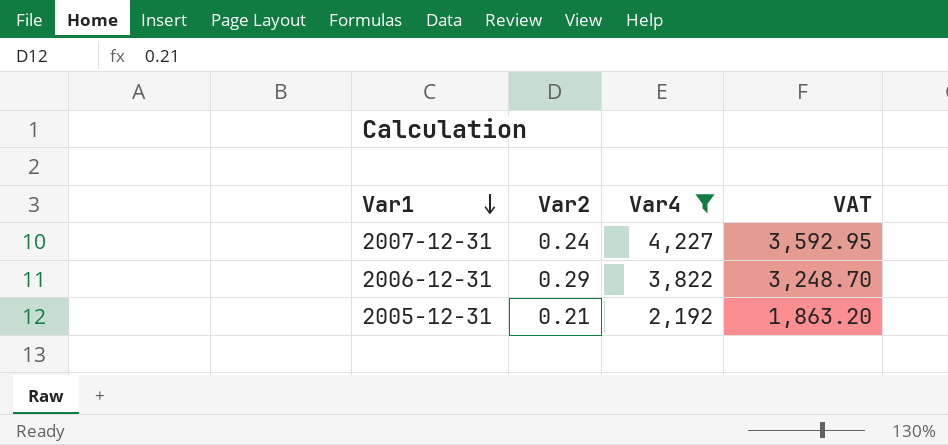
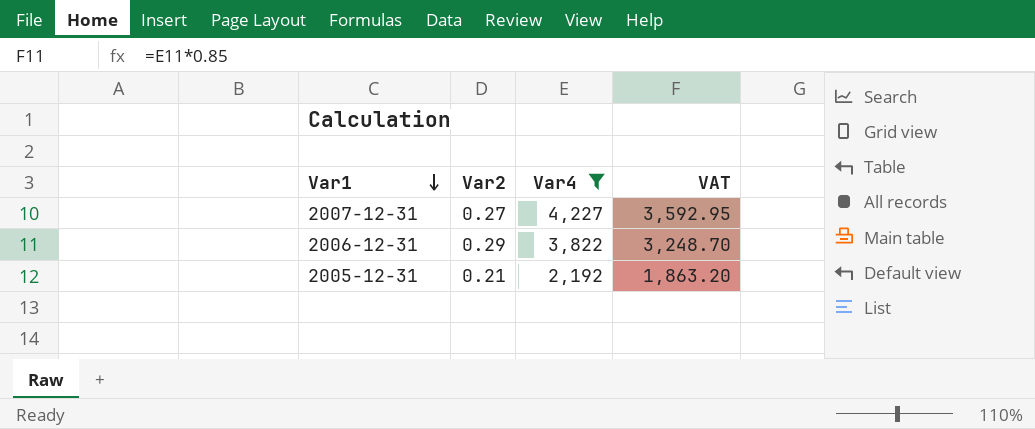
2007-12-31 | Var2: 0.24 -> 0.27

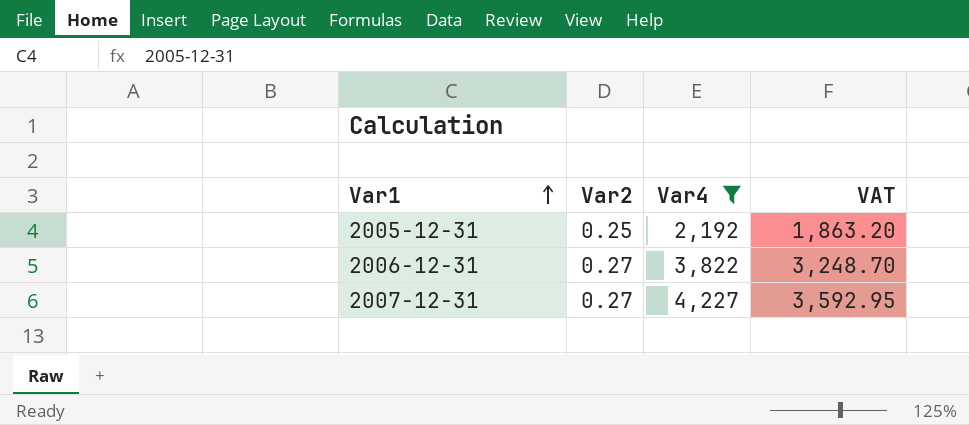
row order: Var1 descending -> Var1 ascending
2005-12-31 | Var2: 0.21 -> 0.25
2006-12-31 | Var2: 0.29 -> 0.27

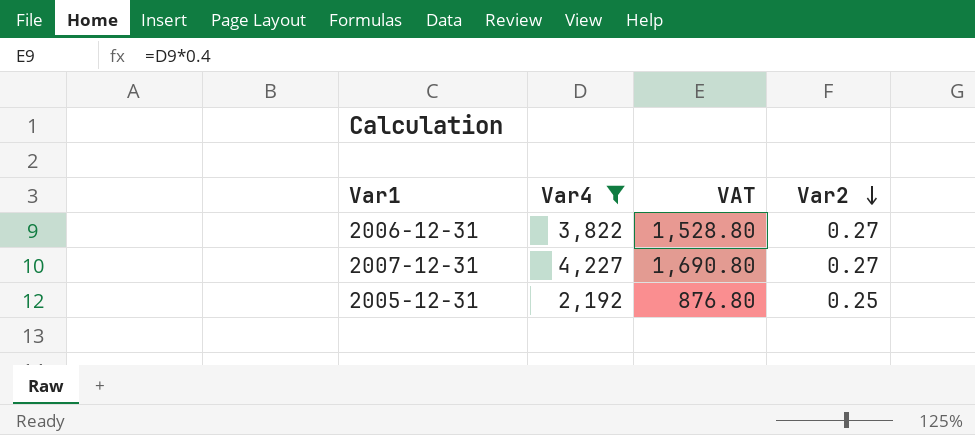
row order: Var1 ascending -> Var2 descending
column VAT | formula: [Var4] * 0.85 -> [Var4] * 0.4
column Var2 | position: 2 -> 4

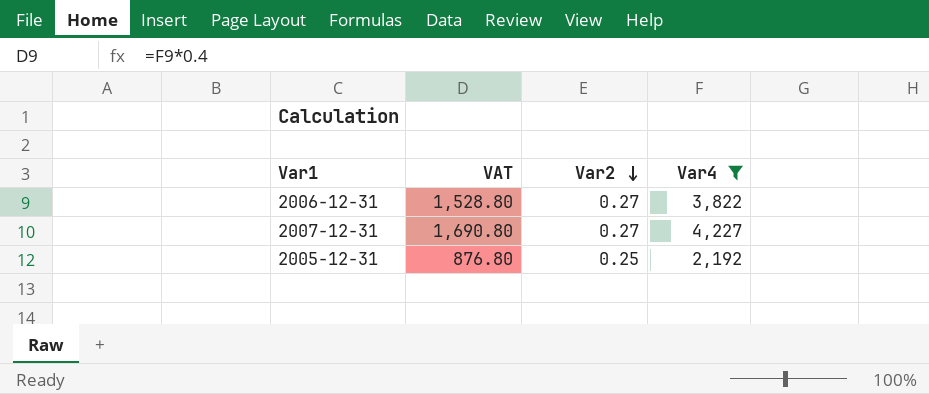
column Var4 | position: 2 -> 4

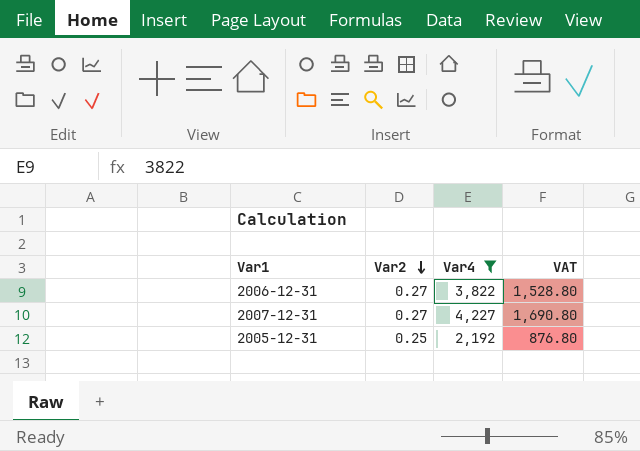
column VAT | position: 2 -> 4

